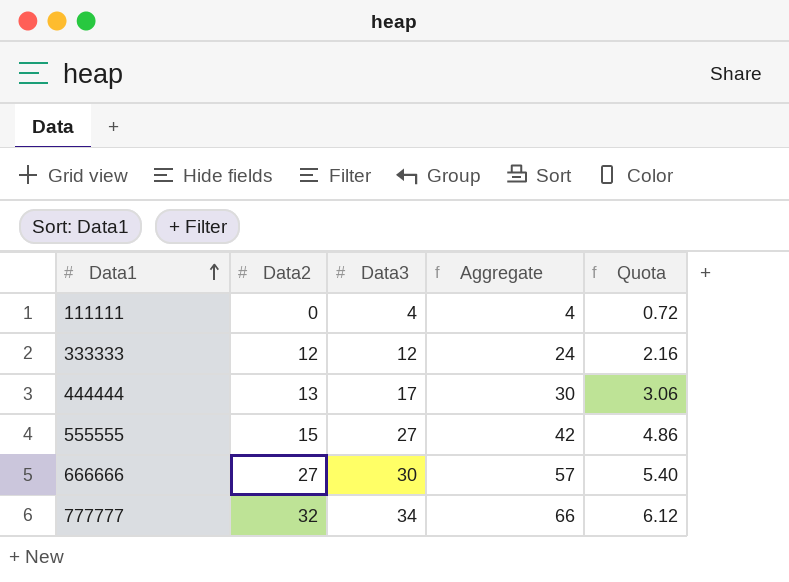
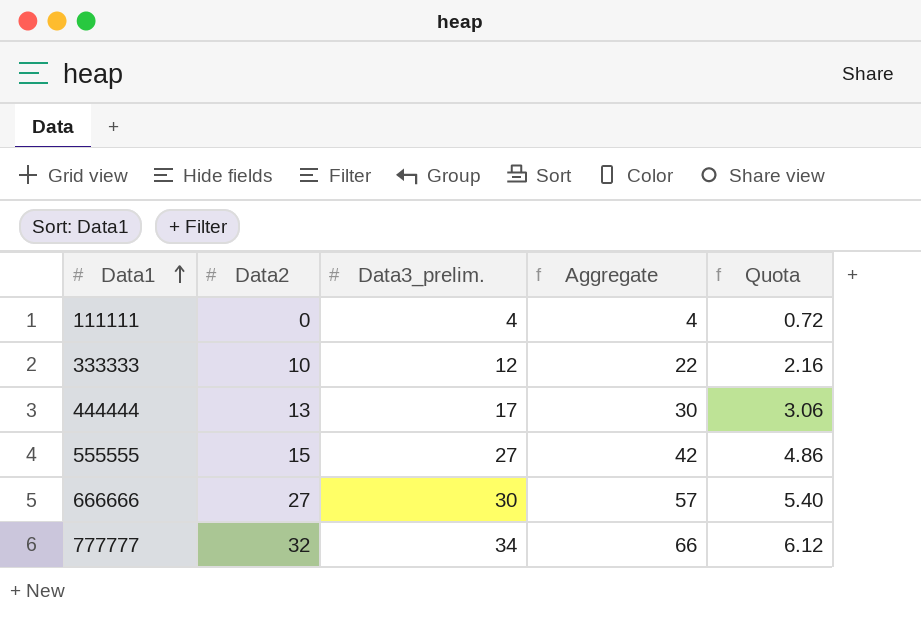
column name: Data3 -> Data3_prelim.
333333 | Data2: 12 -> 10
333333 | Aggregate: 24 -> 22

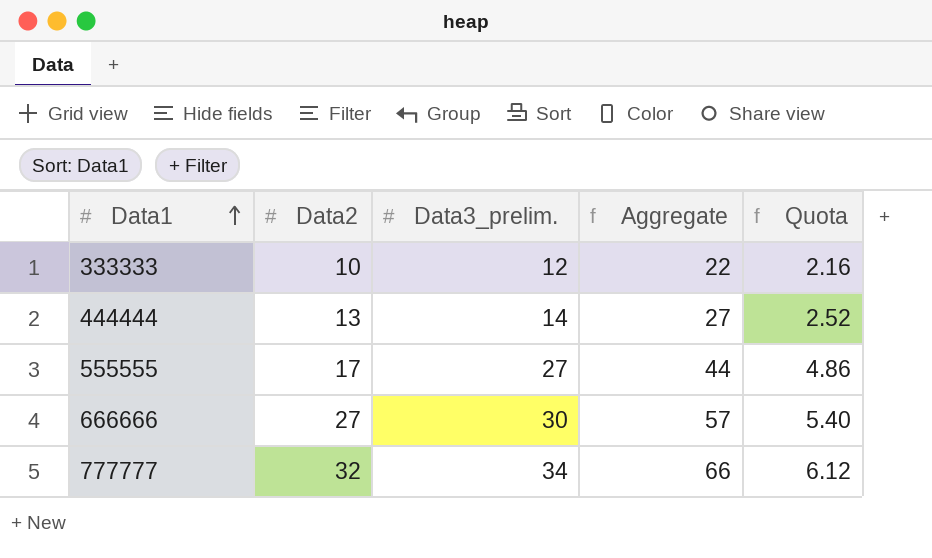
row 111111: 0 | 4 | 4 | 0.72 -> none
444444 | Data3_prelim.: 17 -> 14
444444 | Aggregate: 30 -> 27
444444 | Quota: 3.06 -> 2.52
555555 | Data2: 15 -> 17
555555 | Aggregate: 42 -> 44

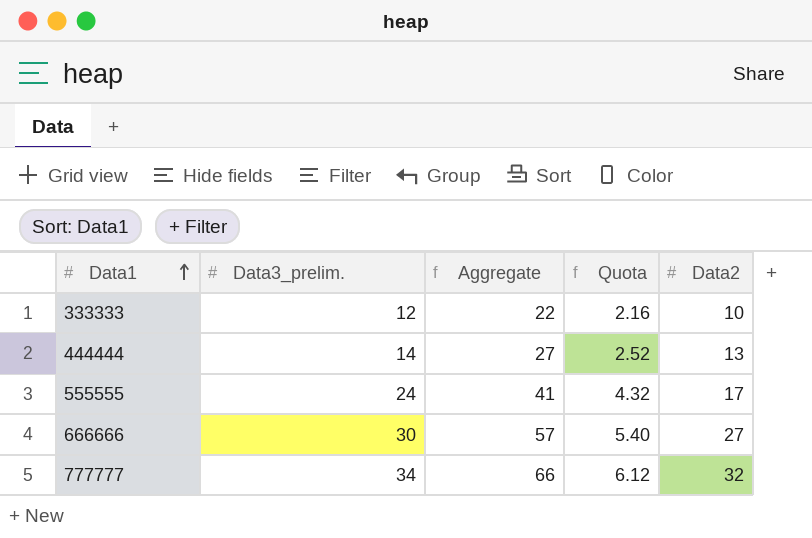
column Data2 | position: 2 -> 5
555555 | Data3_prelim.: 27 -> 24
555555 | Aggregate: 44 -> 41
555555 | Quota: 4.86 -> 4.32

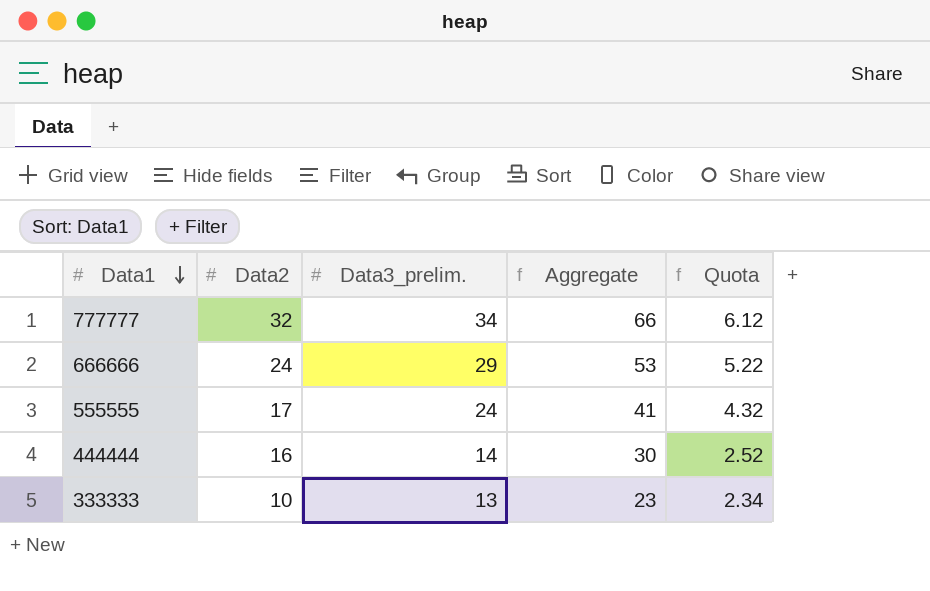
row order: Data1 ascending -> Data1 descending
column Data2 | position: 5 -> 2
666666 | Data2: 27 -> 24
666666 | Data3_prelim.: 30 -> 29
666666 | Aggregate: 57 -> 53
666666 | Quota: 5.40 -> 5.22
444444 | Data2: 13 -> 16
444444 | Aggregate: 27 -> 30
333333 | Data3_prelim.: 12 -> 13
333333 | Aggregate: 22 -> 23
333333 | Quota: 2.16 -> 2.34

